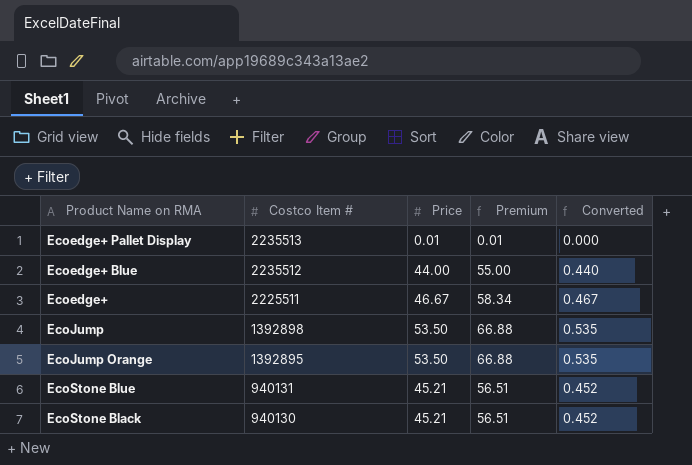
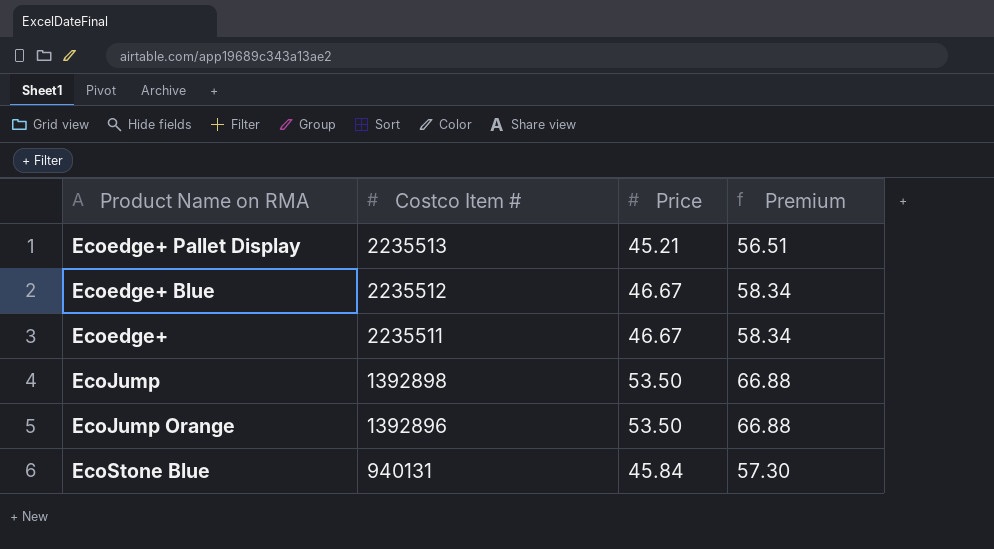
column Converted | formula: [Price] * 0.01 -> none
row EcoStone Black: 940130 | 45.21 | 56.51 | 0.452 -> none
Ecoedge+ Pallet Display | Price: 0.01 -> 45.21
Ecoedge+ Pallet Display | Premium: 0.01 -> 56.51
Ecoedge+ Blue | Price: 44.00 -> 46.67
Ecoedge+ Blue | Premium: 55.00 -> 58.34
Ecoedge+ | Costco Item #: 2225511 -> 2235511
EcoJump Orange | Costco Item #: 1392895 -> 1392896
EcoStone Blue | Price: 45.21 -> 45.84
EcoStone Blue | Premium: 56.51 -> 57.30

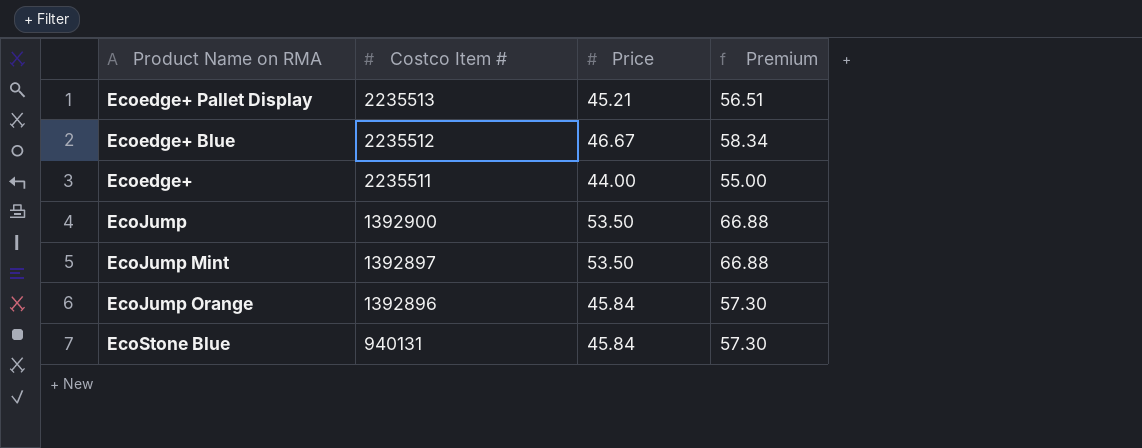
Ecoedge+ | Price: 46.67 -> 44.00
Ecoedge+ | Premium: 58.34 -> 55.00
EcoJump | Costco Item #: 1392898 -> 1392900
row EcoJump Mint: none -> 1392897 | 53.50 | 66.88
EcoJump Orange | Price: 53.50 -> 45.84
EcoJump Orange | Premium: 66.88 -> 57.30

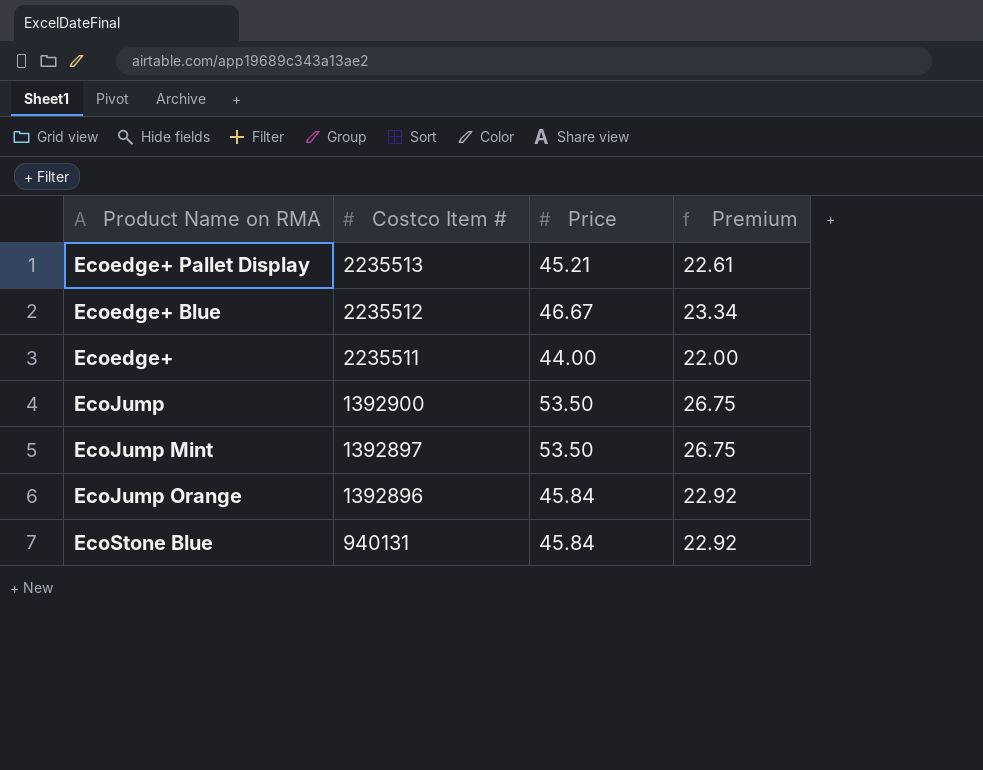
column Premium | formula: [Price] * 1.25 -> [Price] * 0.5

